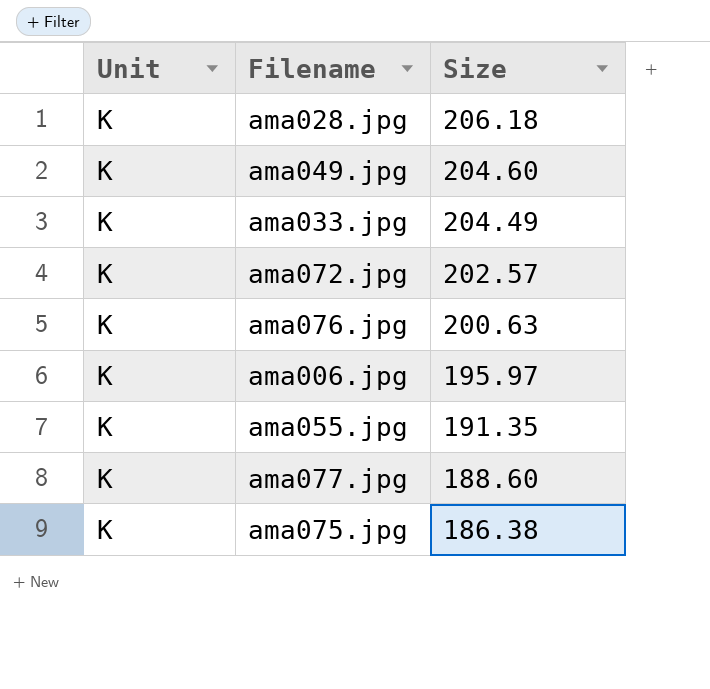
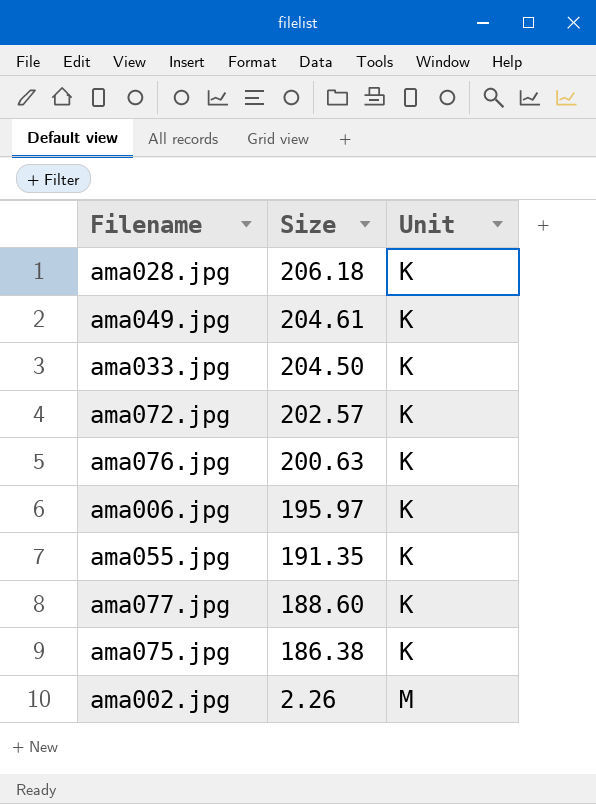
column Unit | position: 1 -> 3
ama049.jpg | Size: 204.60 -> 204.61
ama033.jpg | Size: 204.49 -> 204.50
row ama002.jpg: none -> 2.26 | M

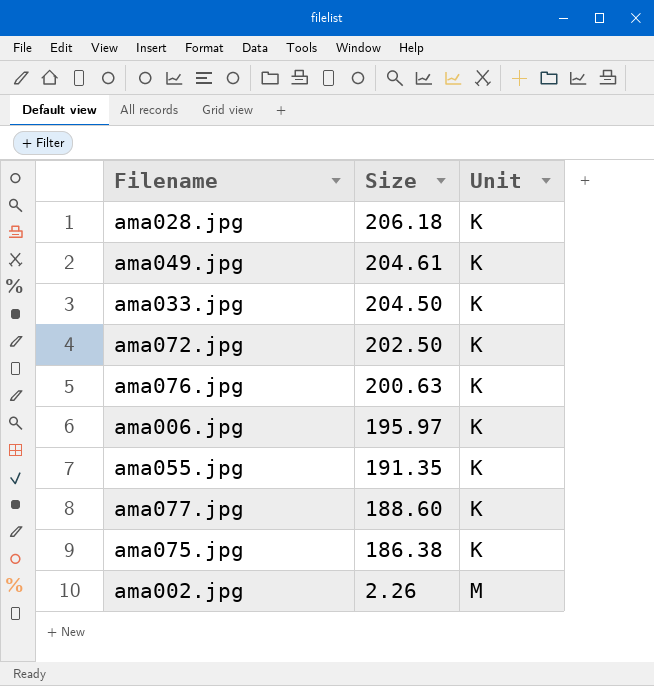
ama072.jpg | Size: 202.57 -> 202.50

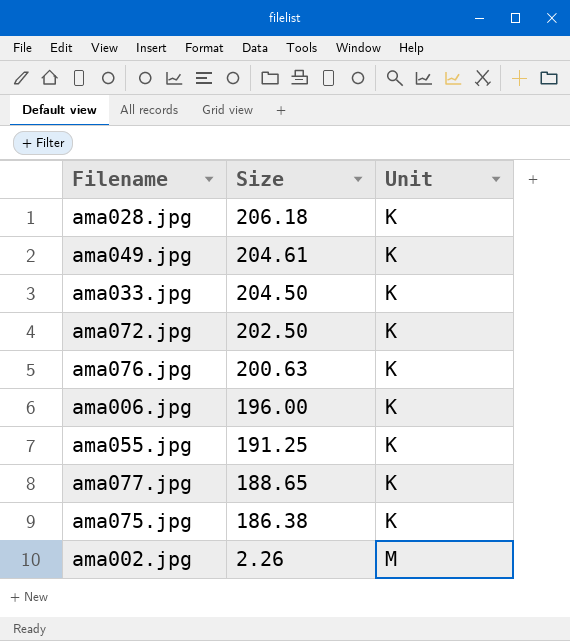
ama006.jpg | Size: 195.97 -> 196.00
ama055.jpg | Size: 191.35 -> 191.25
ama077.jpg | Size: 188.60 -> 188.65

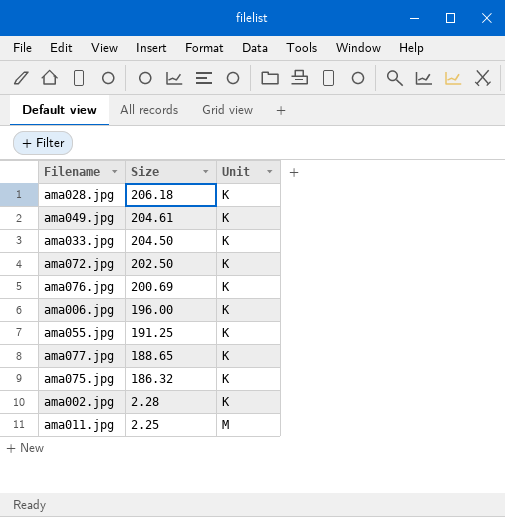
ama076.jpg | Size: 200.63 -> 200.69
ama075.jpg | Size: 186.38 -> 186.32
ama002.jpg | Size: 2.26 -> 2.28
ama002.jpg | Unit: M -> K
row ama011.jpg: none -> 2.25 | M

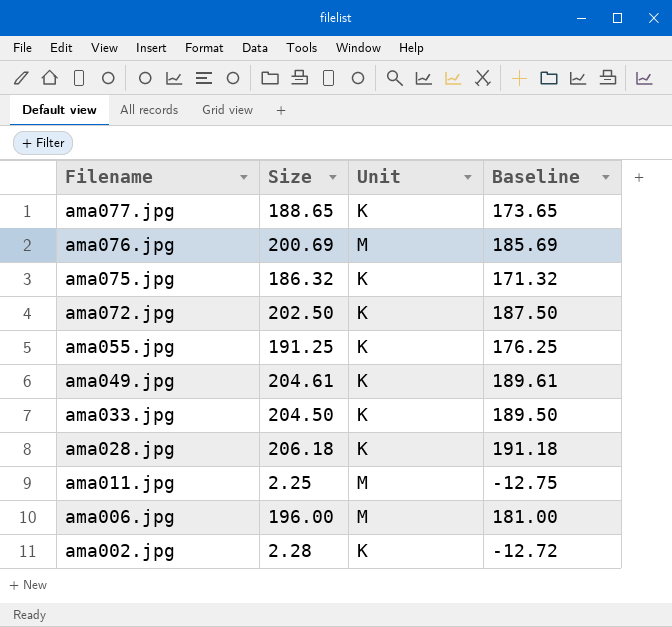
row order: Size descending -> Filename descending
column Baseline | formula: none -> [Size] - 15
ama076.jpg | Unit: K -> M
ama006.jpg | Unit: K -> M

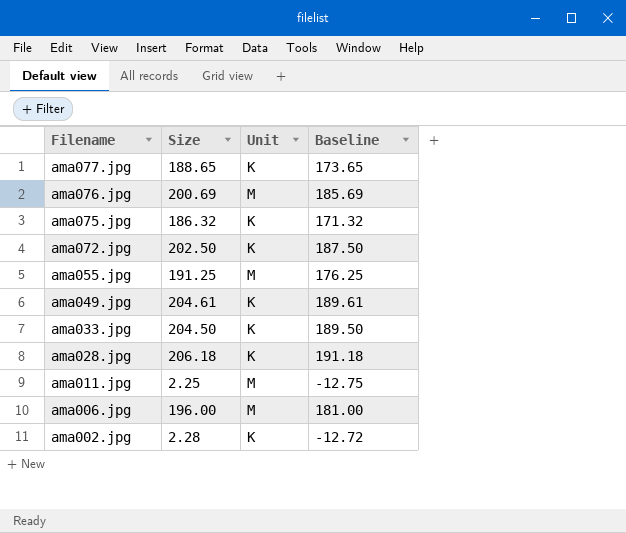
ama055.jpg | Unit: K -> M

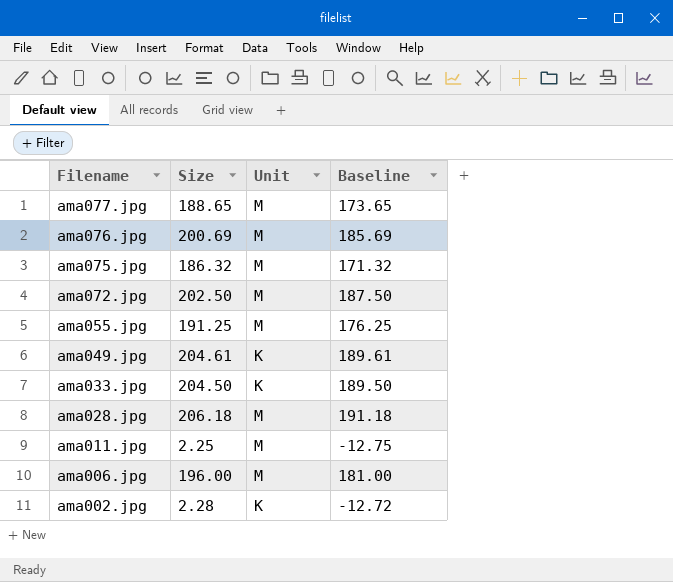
ama077.jpg | Unit: K -> M
ama075.jpg | Unit: K -> M
ama072.jpg | Unit: K -> M
ama028.jpg | Unit: K -> M

